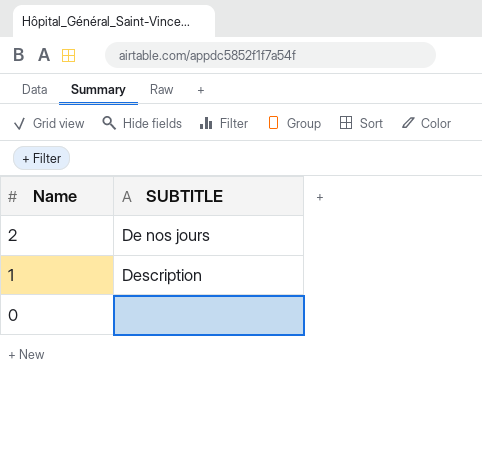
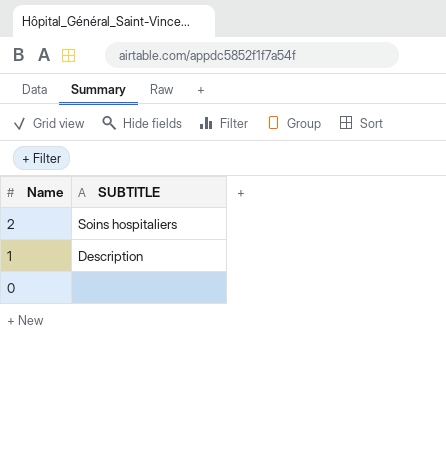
2 | SUBTITLE: De nos jours -> Soins hospitaliers

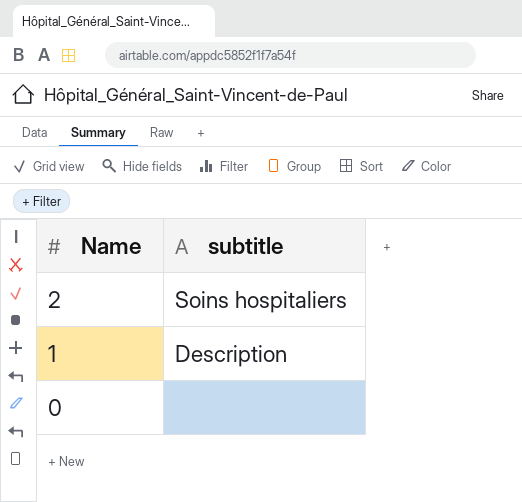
column name: SUBTITLE -> subtitle

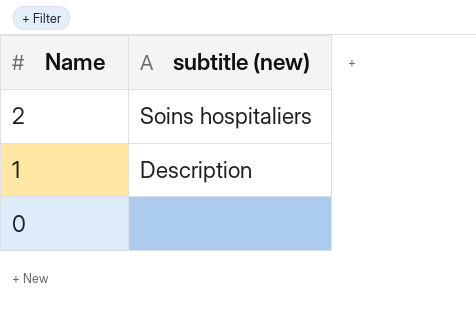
column name: subtitle -> subtitle (new)

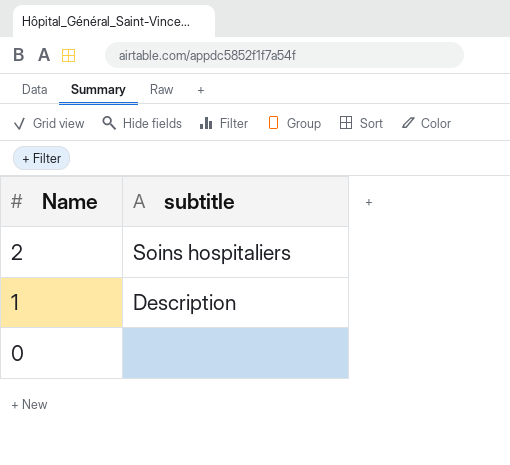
column name: subtitle (new) -> subtitle

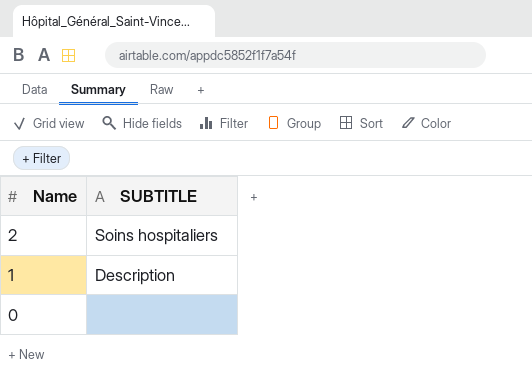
column name: subtitle -> SUBTITLE

